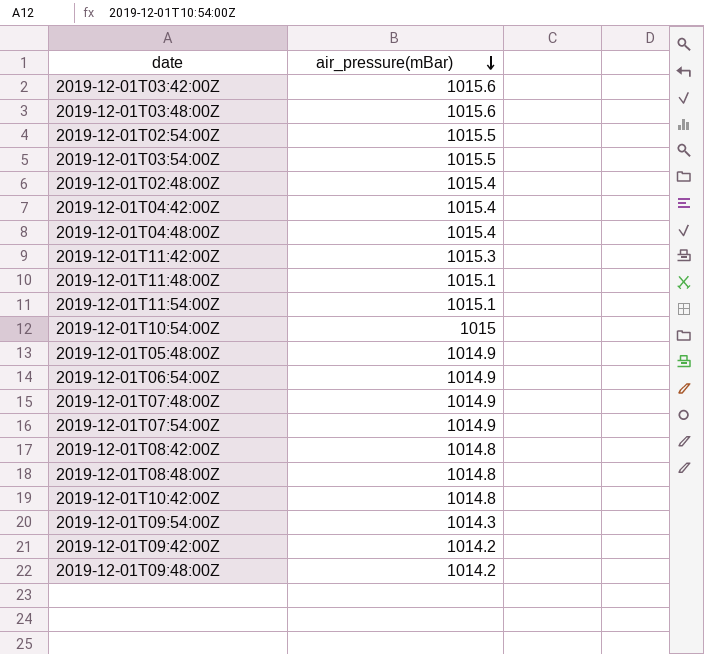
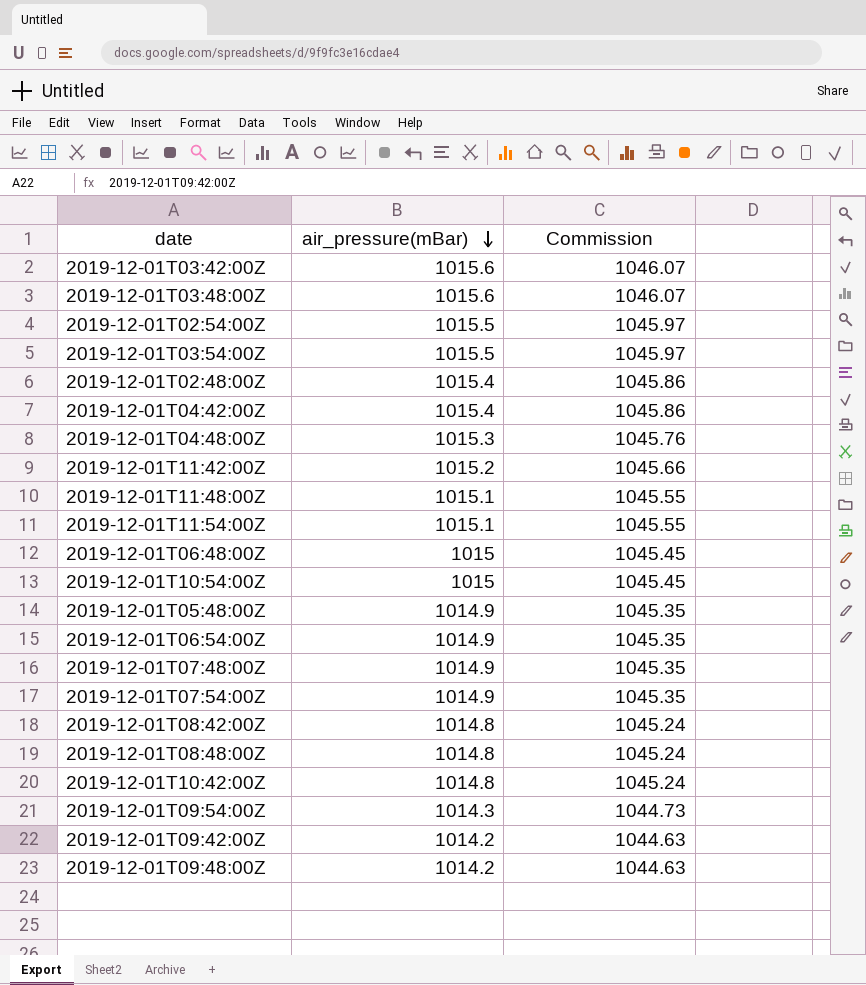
column Commission | formula: none -> [air_pressure(mBar)] * 1.03
2019-12-01T04:48:00Z | air_pressure(mBar): 1015.4 -> 1015.3
2019-12-01T11:42:00Z | air_pressure(mBar): 1015.3 -> 1015.2
row 2019-12-01T06:48:00Z: none -> 1015 | 1045.45

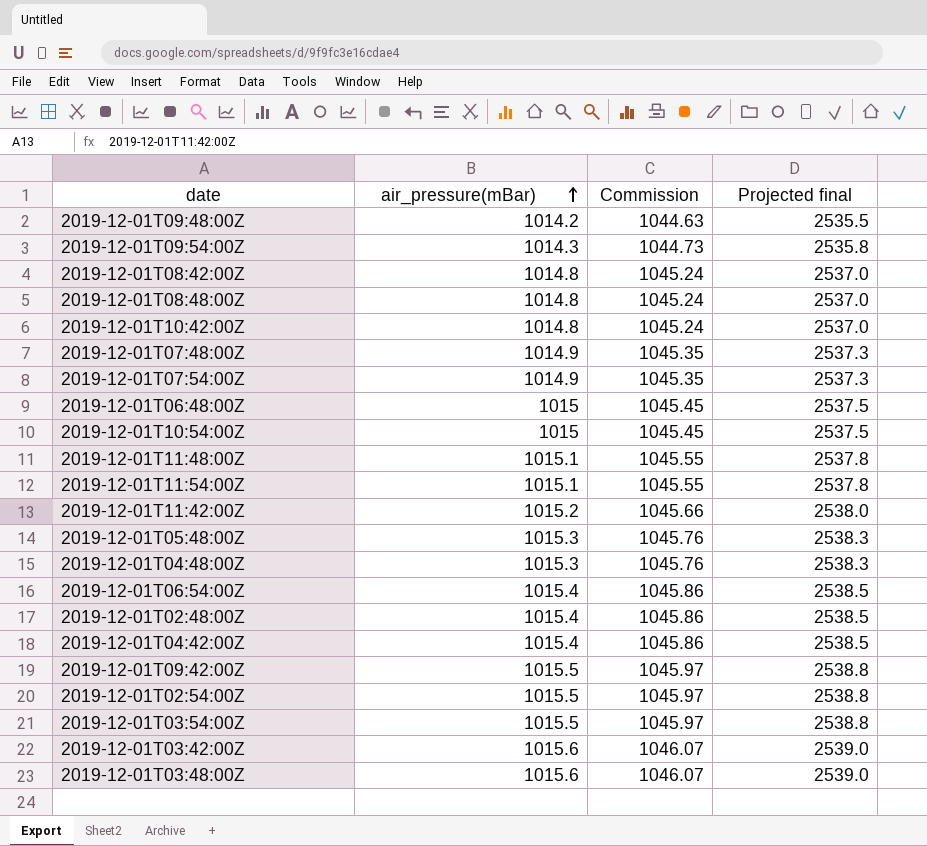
row order: air_pressure(mBar) descending -> air_pressure(mBar) ascending
column Projected final | formula: none -> [air_pressure(mBar)] * 2.5
2019-12-01T05:48:00Z | air_pressure(mBar): 1014.9 -> 1015.3
2019-12-01T05:48:00Z | Commission: 1045.35 -> 1045.76
2019-12-01T06:54:00Z | air_pressure(mBar): 1014.9 -> 1015.4
2019-12-01T06:54:00Z | Commission: 1045.35 -> 1045.86
2019-12-01T09:42:00Z | air_pressure(mBar): 1014.2 -> 1015.5
2019-12-01T09:42:00Z | Commission: 1044.63 -> 1045.97

